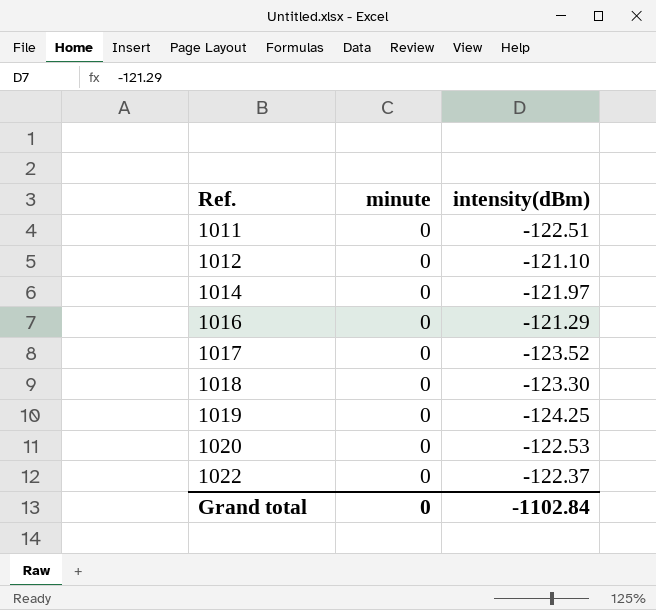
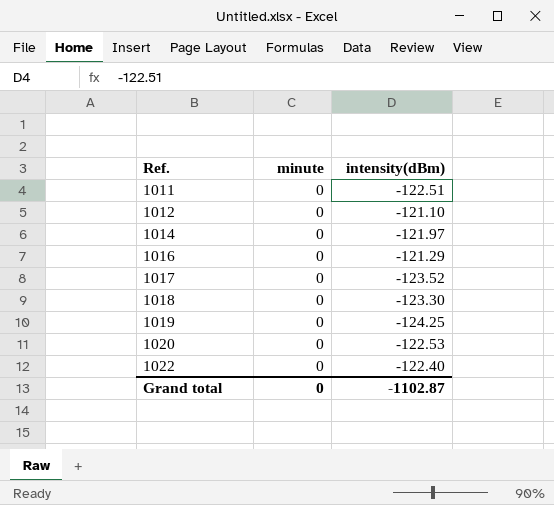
1022 | intensity(dBm): -122.37 -> -122.40
Grand total | intensity(dBm): -1102.84 -> -1102.87

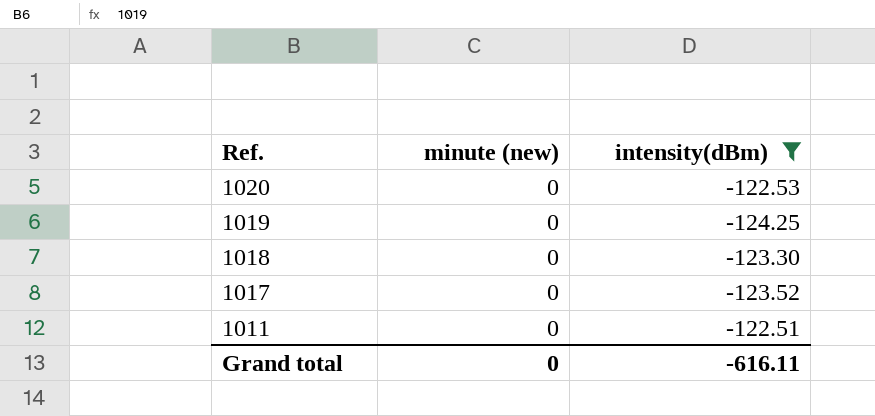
filter: none -> intensity(dBm) <= -122.51
row order: Ref. ascending -> Ref. descending
column name: minute -> minute (new)
Grand total | intensity(dBm): -1102.87 -> -616.11

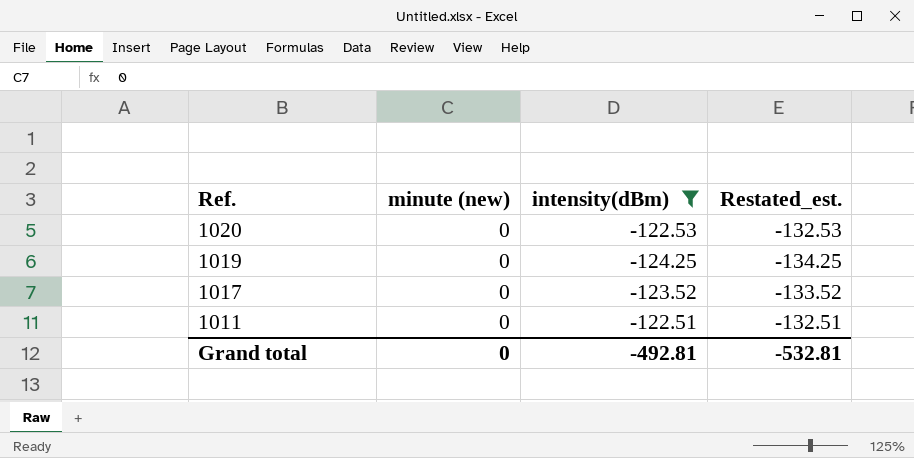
column Restated_est. | formula: none -> [intensity(dBm)] - 10
row 1018: 0 | -123.30 -> none
Grand total | intensity(dBm): -616.11 -> -492.81

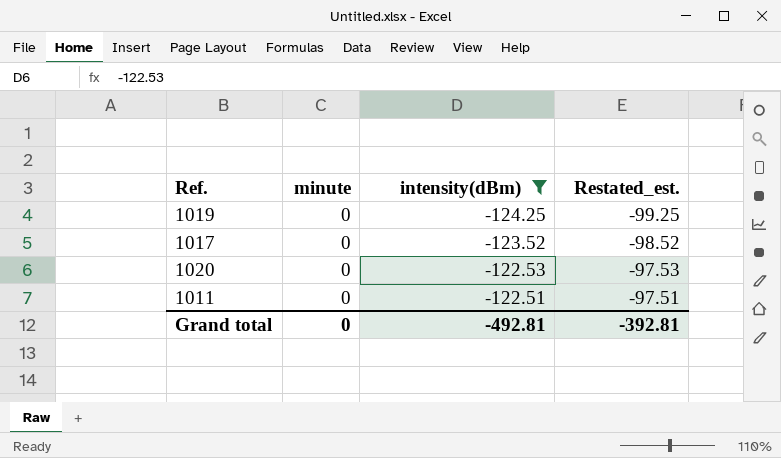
row order: Ref. descending -> intensity(dBm) ascending
column name: minute (new) -> minute
column Restated_est. | formula: [intensity(dBm)] - 10 -> [intensity(dBm)] + 25
Grand total | Restated_est.: -532.81 -> -392.81

